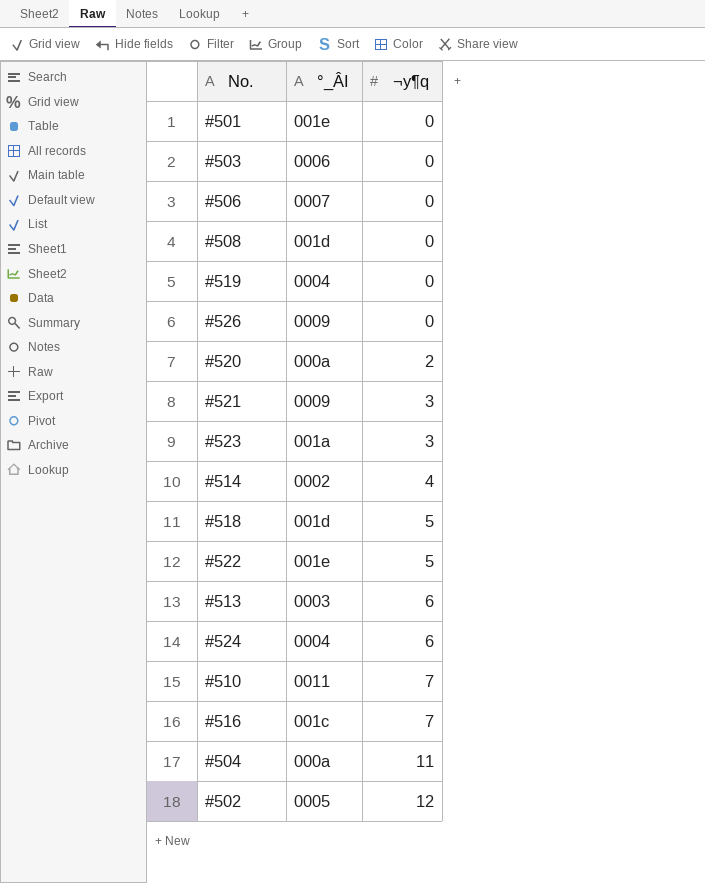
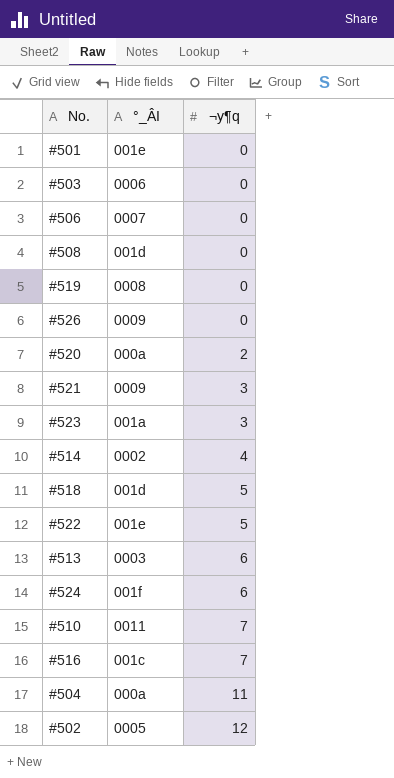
#519 | °_ÂI: 0004 -> 0008
#524 | °_ÂI: 0004 -> 001f

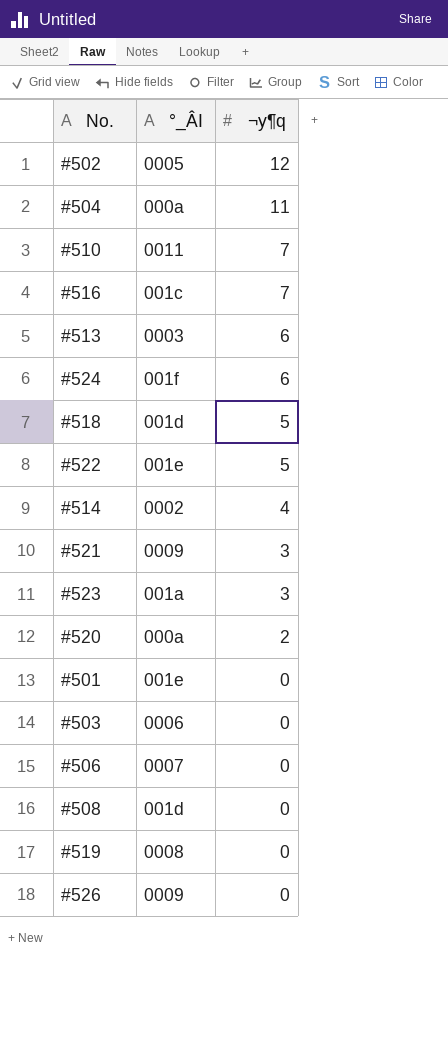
row order: ¬y¶q ascending -> ¬y¶q descending

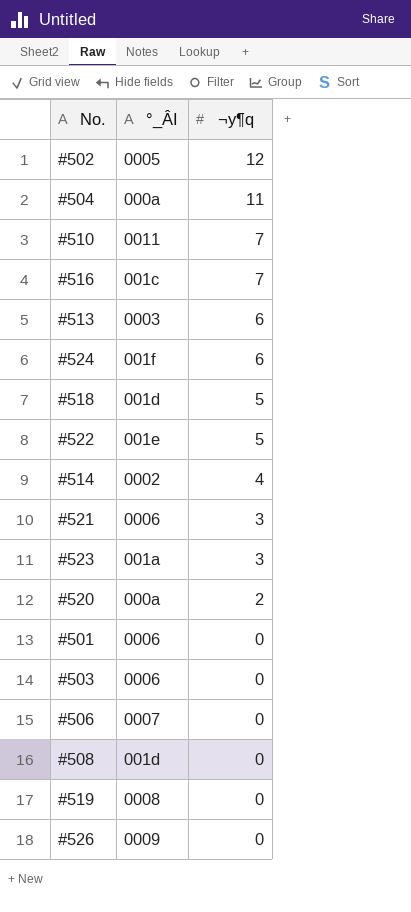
#521 | °_ÂI: 0009 -> 0006
#501 | °_ÂI: 001e -> 0006

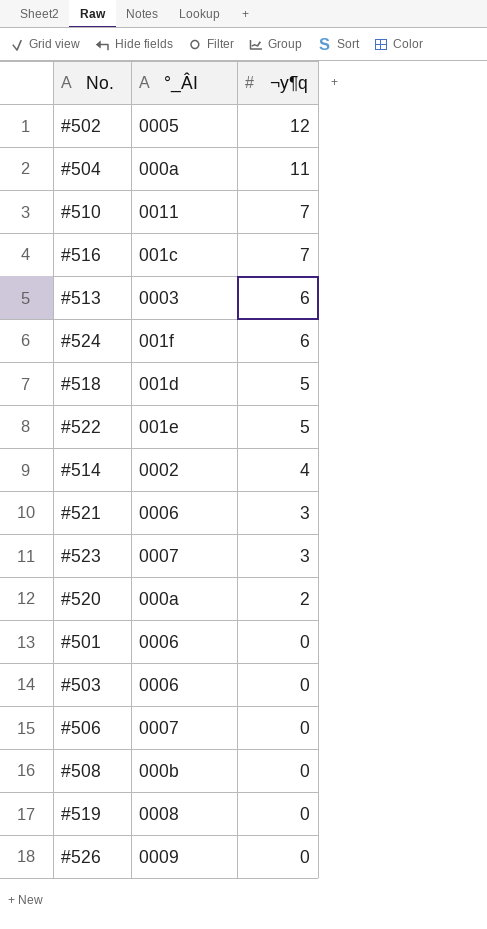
#523 | °_ÂI: 001a -> 0007
#508 | °_ÂI: 001d -> 000b

